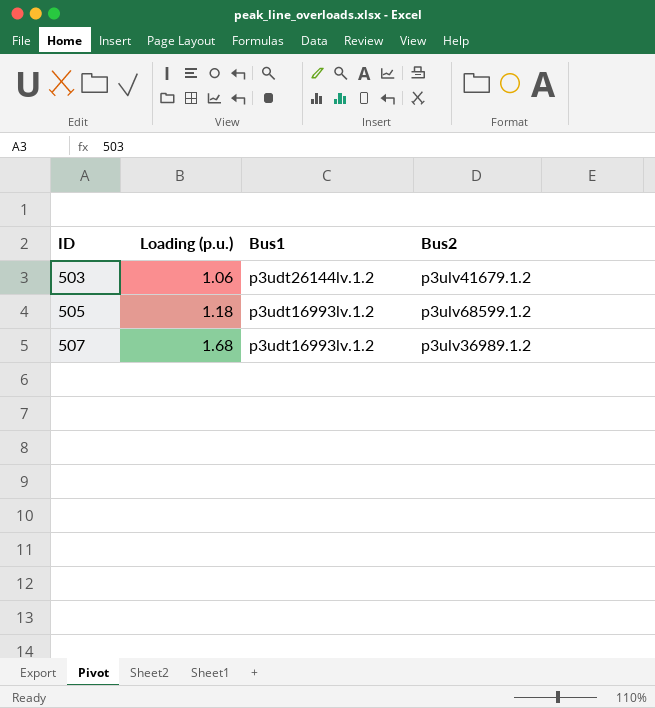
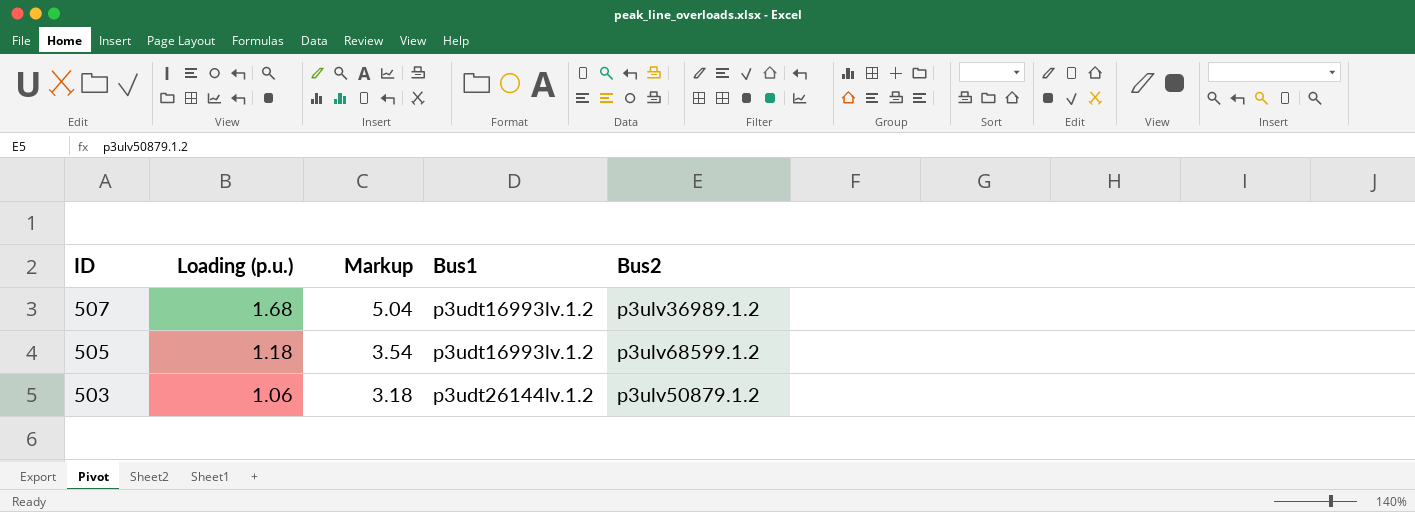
row order: ID ascending -> ID descending
column Markup | formula: none -> [Loading (p.u.)] * 3
503 | Bus2: p3ulv41679.1.2 -> p3ulv50879.1.2

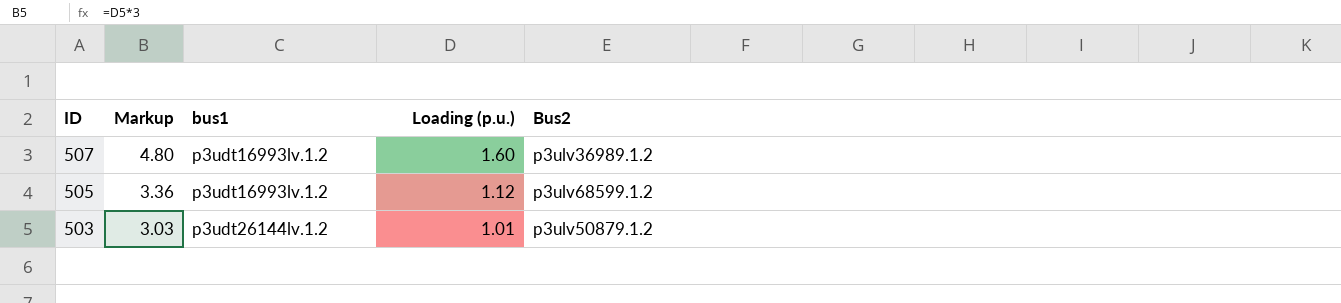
column name: Bus1 -> bus1
column Loading (p.u.) | position: 2 -> 4
507 | Markup: 5.04 -> 4.80
507 | Loading (p.u.): 1.68 -> 1.60
505 | Markup: 3.54 -> 3.36
505 | Loading (p.u.): 1.18 -> 1.12
503 | Markup: 3.18 -> 3.03
503 | Loading (p.u.): 1.06 -> 1.01

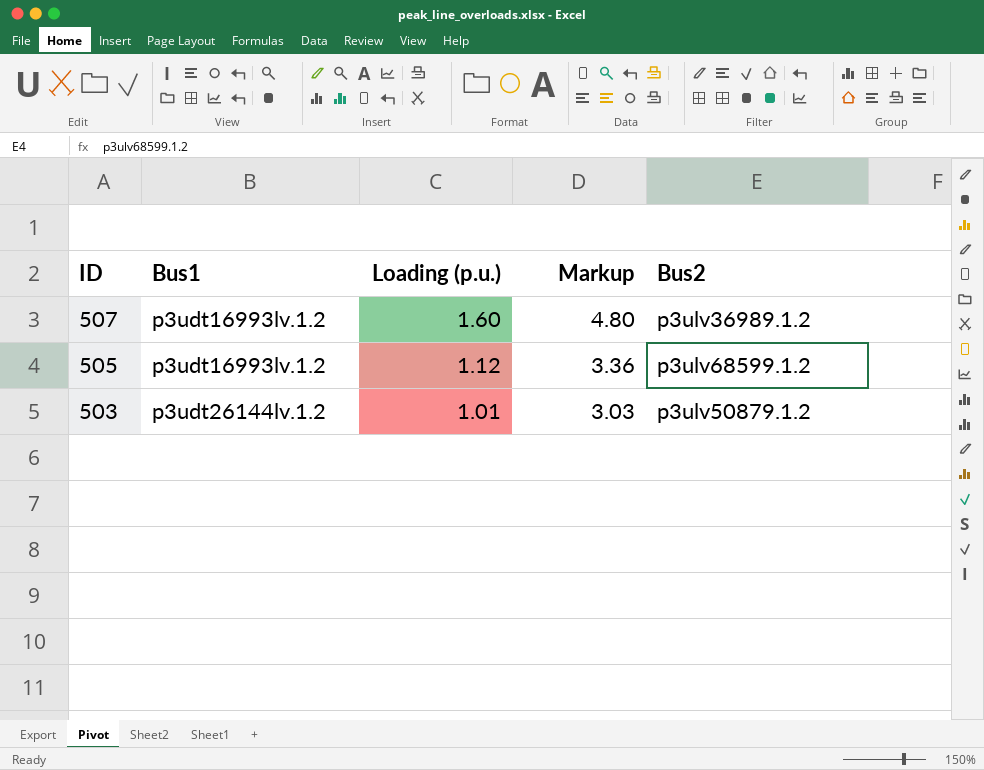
column name: bus1 -> Bus1
column Markup | position: 2 -> 4

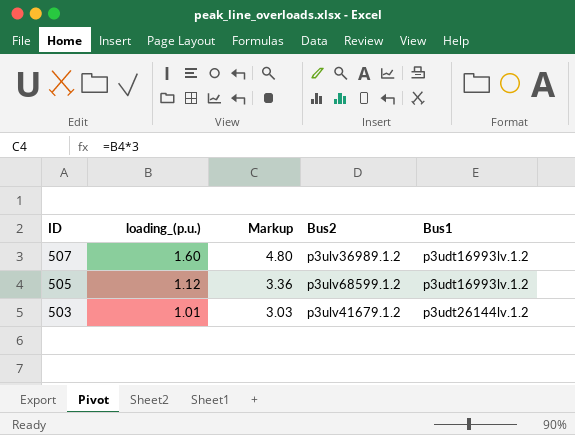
column name: Loading (p.u.) -> loading_(p.u.)
column Bus1 | position: 2 -> 5
503 | Bus2: p3ulv50879.1.2 -> p3ulv41679.1.2

